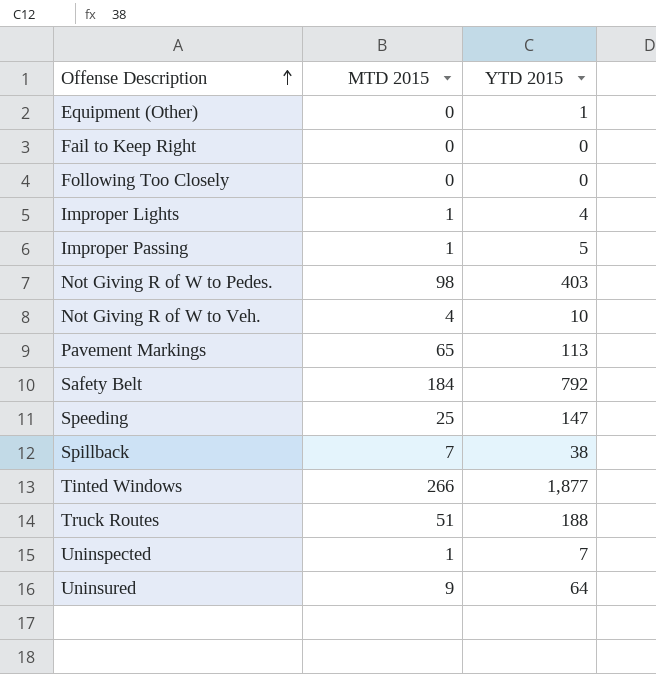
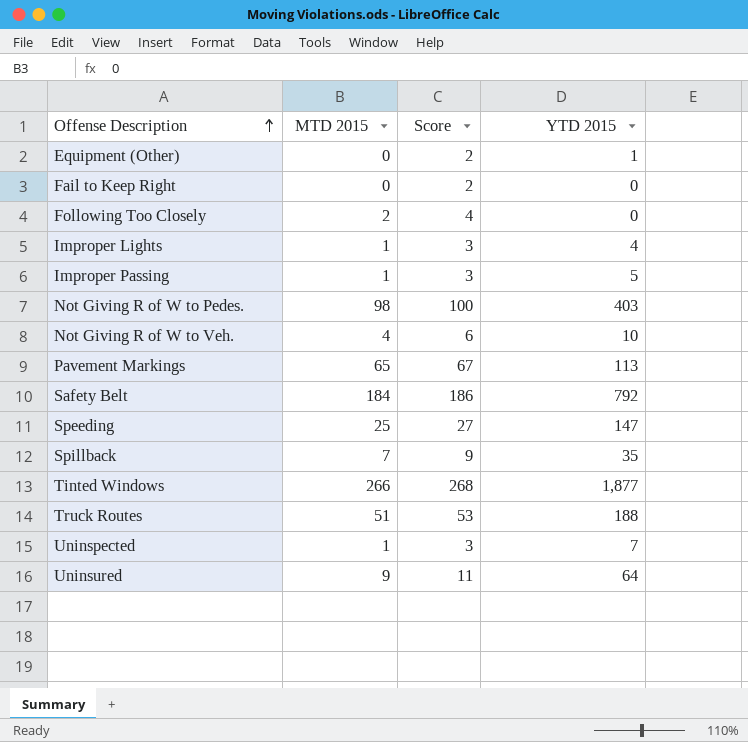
column Score | formula: none -> [MTD 2015] + 2
Following Too Closely | MTD 2015: 0 -> 2
Spillback | YTD 2015: 38 -> 35

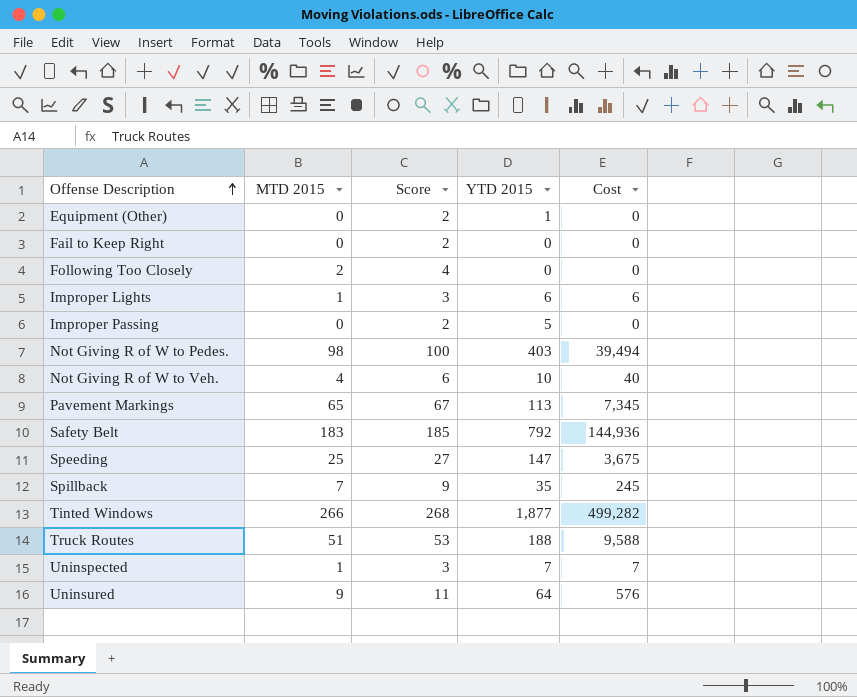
column Cost | formula: none -> [MTD 2015] * [YTD 2015]
Improper Lights | YTD 2015: 4 -> 6
Improper Passing | MTD 2015: 1 -> 0
Improper Passing | Score: 3 -> 2
Safety Belt | MTD 2015: 184 -> 183
Safety Belt | Score: 186 -> 185

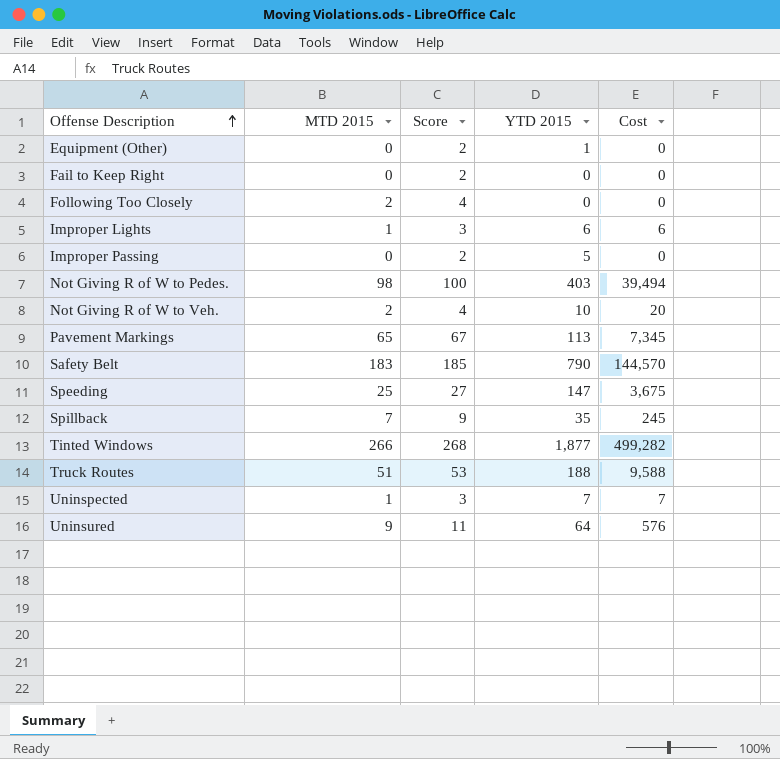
Not Giving R of W to Veh. | MTD 2015: 4 -> 2
Not Giving R of W to Veh. | Score: 6 -> 4
Not Giving R of W to Veh. | Cost: 40 -> 20
Safety Belt | YTD 2015: 792 -> 790
Safety Belt | Cost: 144,936 -> 144,570

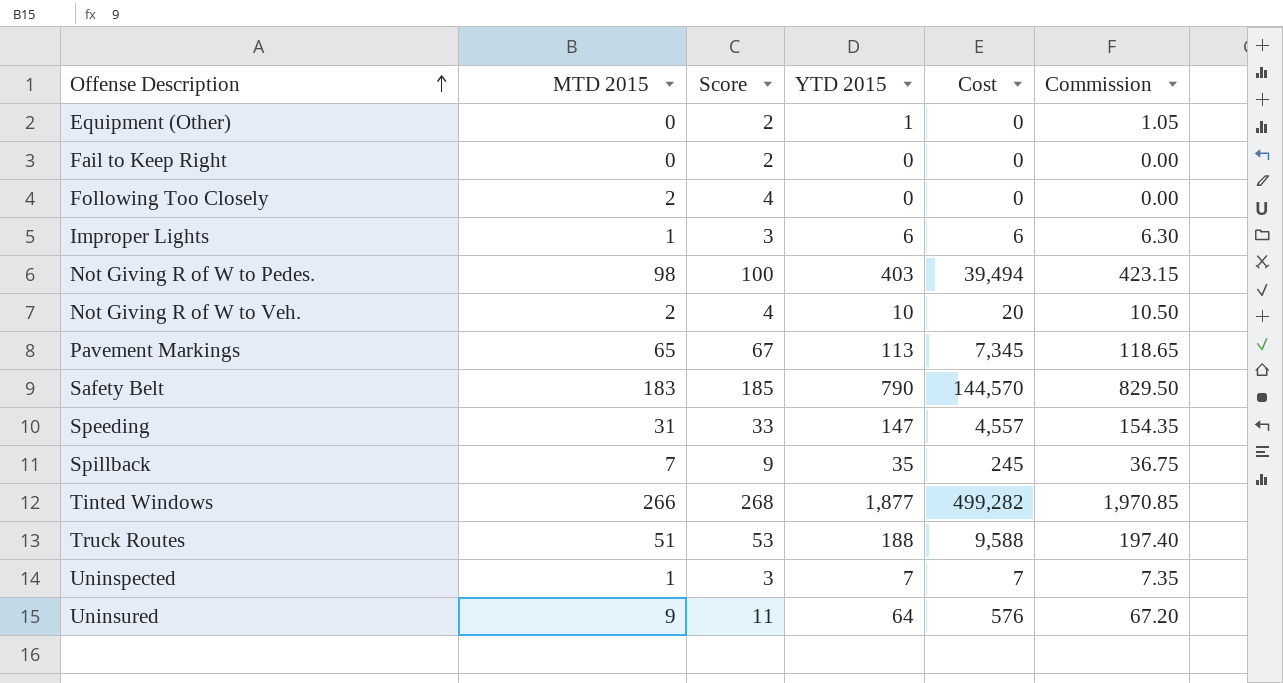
column Commission | formula: none -> [YTD 2015] * 1.05
row Improper Passing: 0 | 2 | 5 | 0 -> none
Speeding | MTD 2015: 25 -> 31
Speeding | Score: 27 -> 33
Speeding | Cost: 3,675 -> 4,557

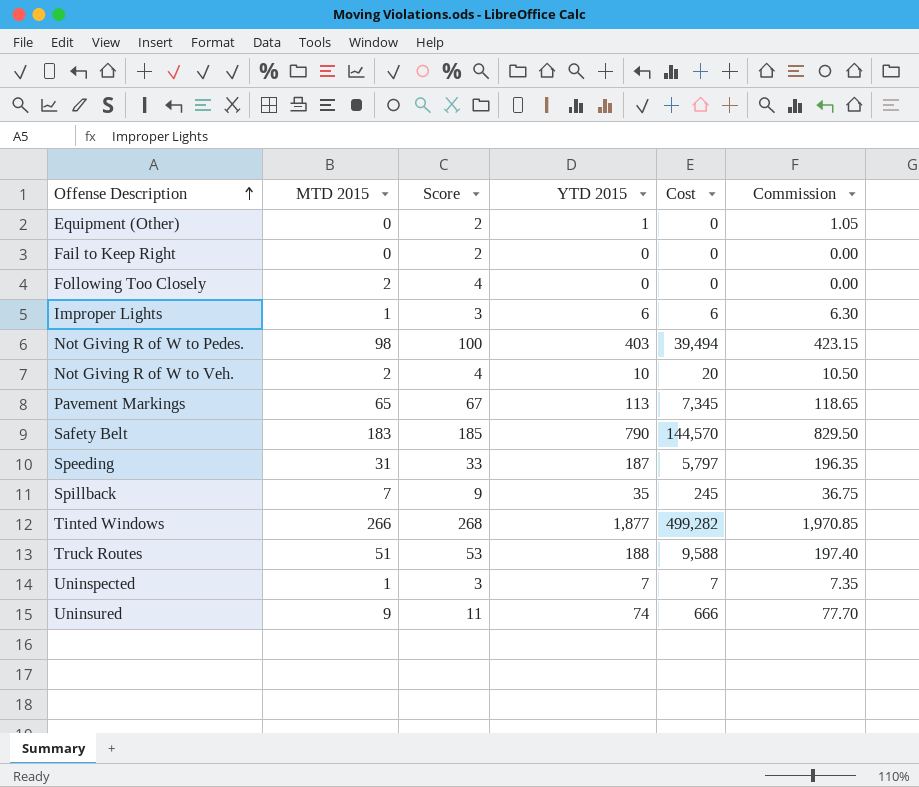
Speeding | YTD 2015: 147 -> 187
Speeding | Cost: 4,557 -> 5,797
Speeding | Commission: 154.35 -> 196.35
Uninsured | YTD 2015: 64 -> 74
Uninsured | Cost: 576 -> 666
Uninsured | Commission: 67.20 -> 77.70

